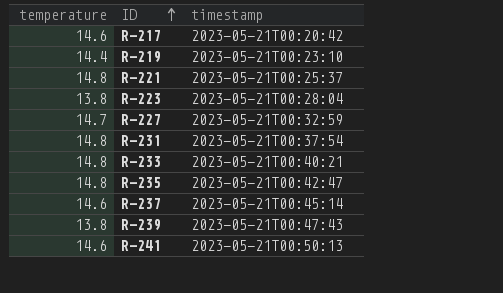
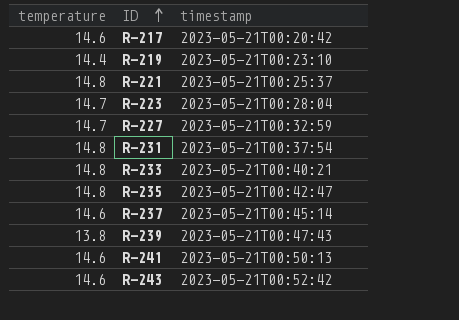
R-223 | temperature: 13.8 -> 14.7
row R-243: none -> 14.6 | 2023-05-21T00:52:42

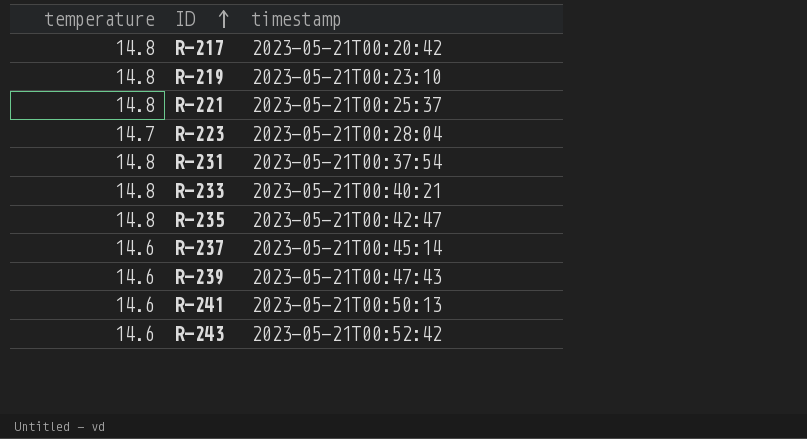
row R-227: 14.7 | 2023-05-21T00:32:59 -> none
R-217 | temperature: 14.6 -> 14.8
R-219 | temperature: 14.4 -> 14.8
R-239 | temperature: 13.8 -> 14.6

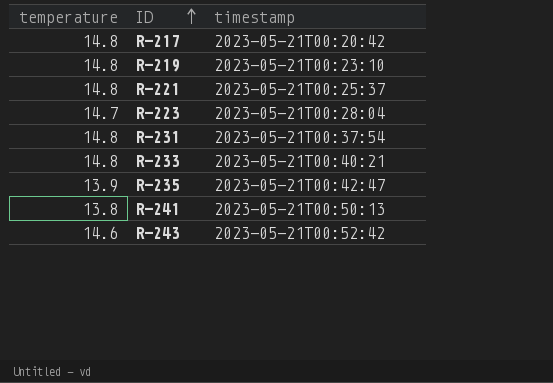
row R-237: 14.6 | 2023-05-21T00:45:14 -> none
row R-239: 14.6 | 2023-05-21T00:47:43 -> none
R-235 | temperature: 14.8 -> 13.9
R-241 | temperature: 14.6 -> 13.8

